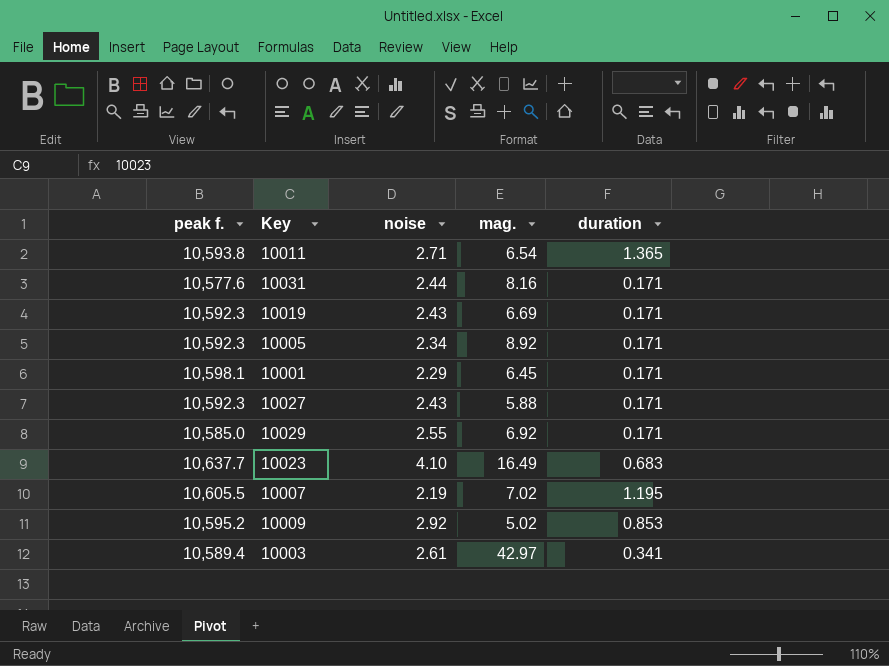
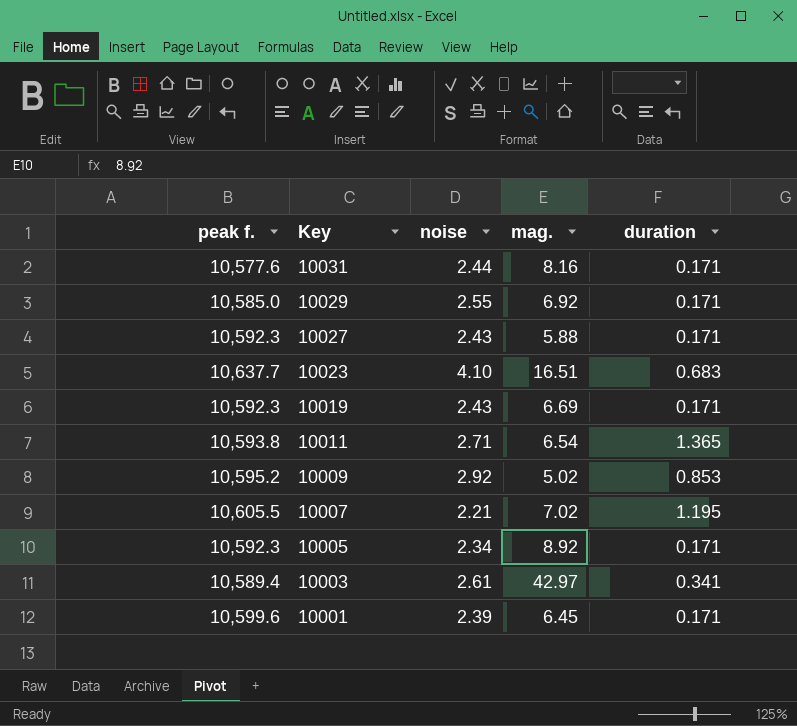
row order: none -> Key descending
10023 | mag.: 16.49 -> 16.51
10007 | noise: 2.19 -> 2.21
10001 | peak f.: 10,598.1 -> 10,599.6
10001 | noise: 2.29 -> 2.39

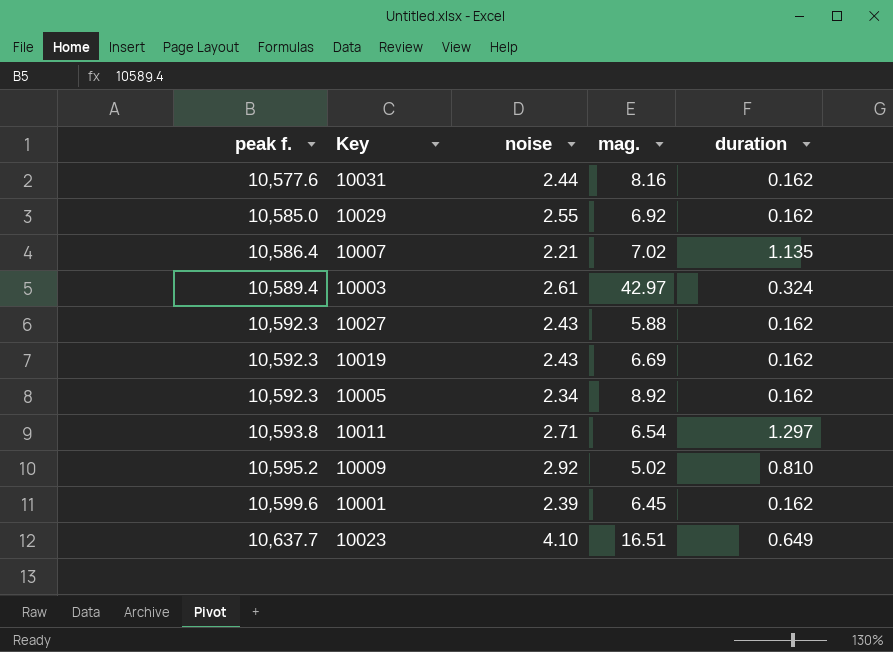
row order: Key descending -> peak f. ascending
10031 | duration: 0.171 -> 0.162
10029 | duration: 0.171 -> 0.162
10007 | peak f.: 10,605.5 -> 10,586.4
10007 | duration: 1.195 -> 1.135
10003 | duration: 0.341 -> 0.324
10027 | duration: 0.171 -> 0.162
10019 | duration: 0.171 -> 0.162
10005 | duration: 0.171 -> 0.162
10011 | duration: 1.365 -> 1.297
10009 | duration: 0.853 -> 0.810
10001 | duration: 0.171 -> 0.162
10023 | duration: 0.683 -> 0.649

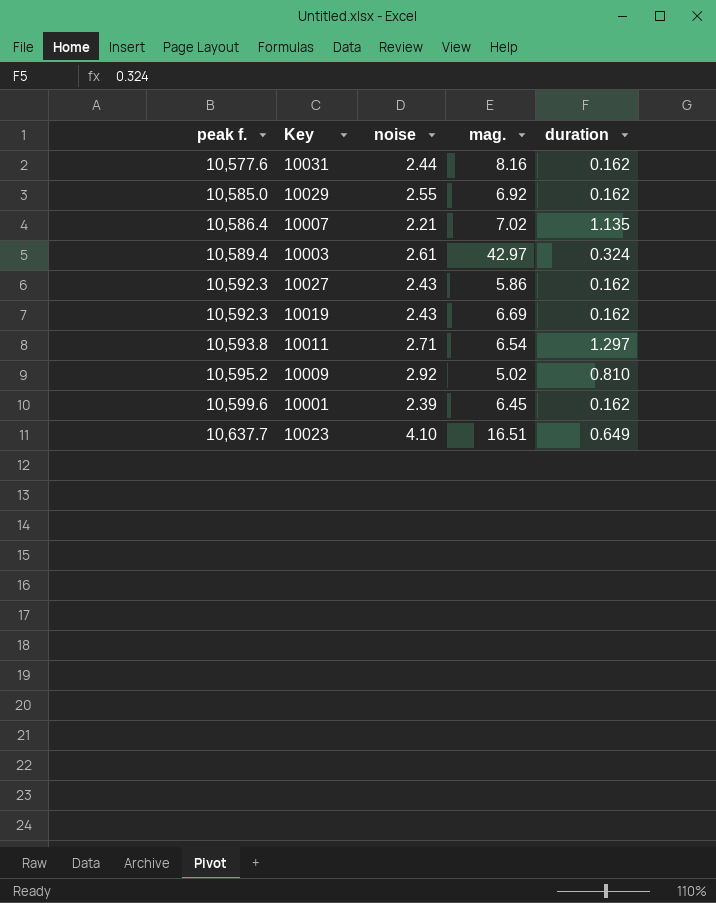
row 10005: 10,592.3 | 2.34 | 8.92 | 0.162 -> none
10027 | mag.: 5.88 -> 5.86

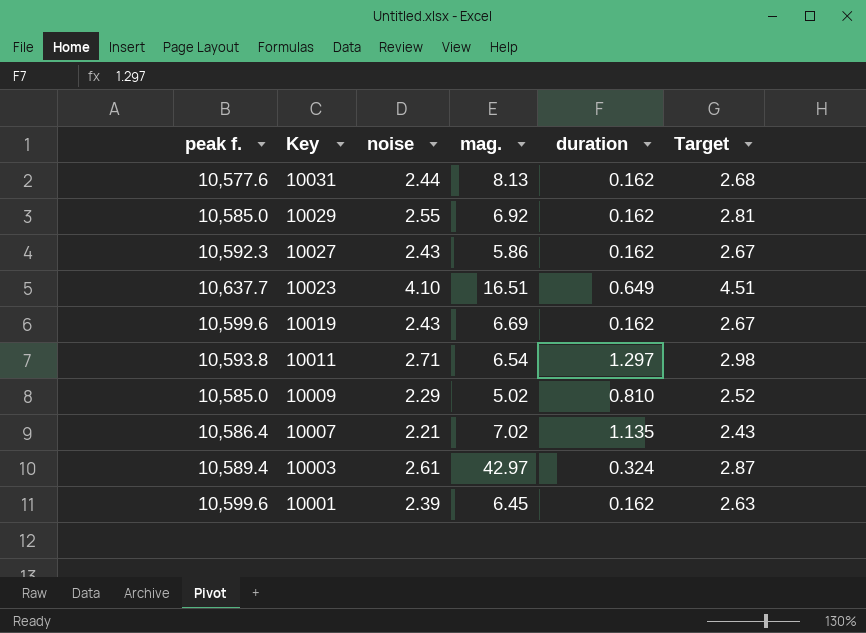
row order: peak f. ascending -> Key descending
column Target | formula: none -> [noise] * 1.1
10031 | mag.: 8.16 -> 8.13
10019 | peak f.: 10,592.3 -> 10,599.6
10009 | peak f.: 10,595.2 -> 10,585.0
10009 | noise: 2.92 -> 2.29

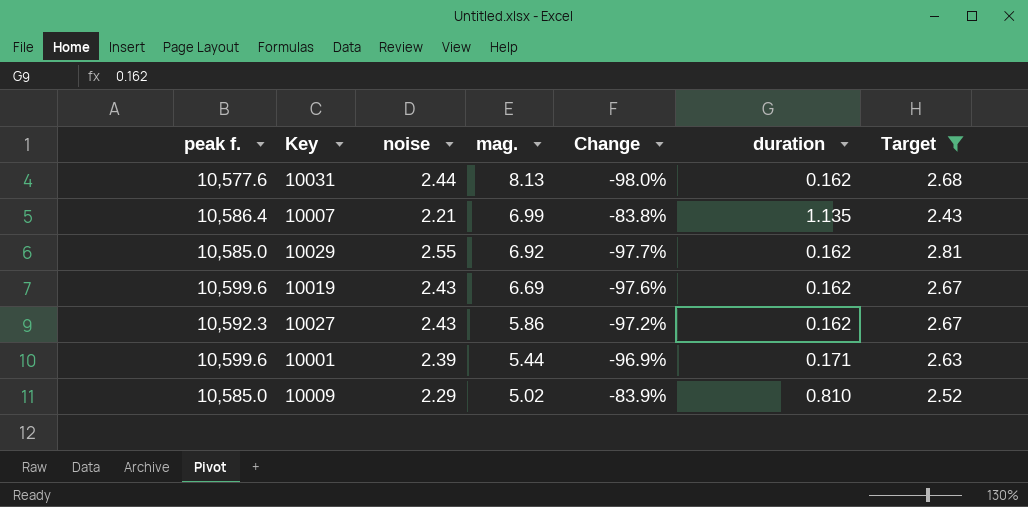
filter: none -> Target <= 2.81
row order: Key descending -> mag. descending
column Change | formula: none -> ([duration] - [mag.]) / [mag.]
10007 | mag.: 7.02 -> 6.99
10001 | mag.: 6.45 -> 5.44
10001 | duration: 0.162 -> 0.171

